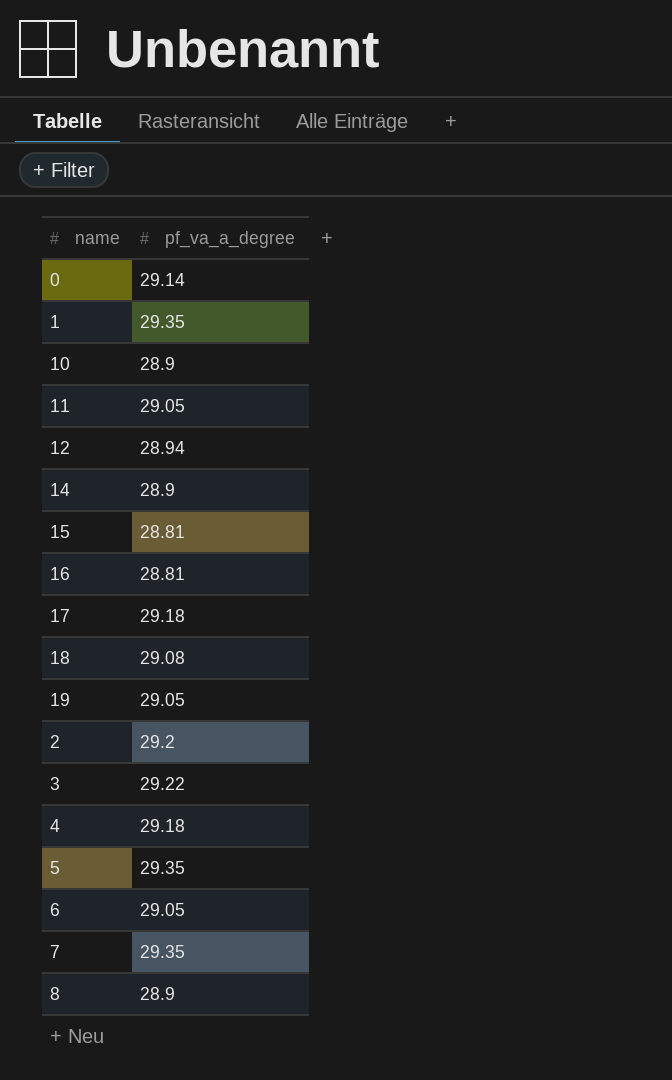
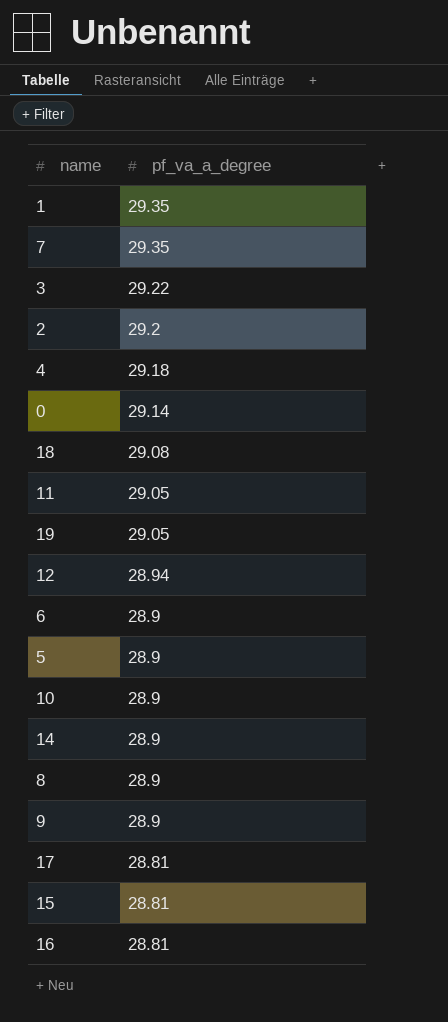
row order: none -> pf_va_a_degree descending
6 | pf_va_a_degree: 29.05 -> 28.9
5 | pf_va_a_degree: 29.35 -> 28.9
row 9: none -> 28.9
17 | pf_va_a_degree: 29.18 -> 28.81

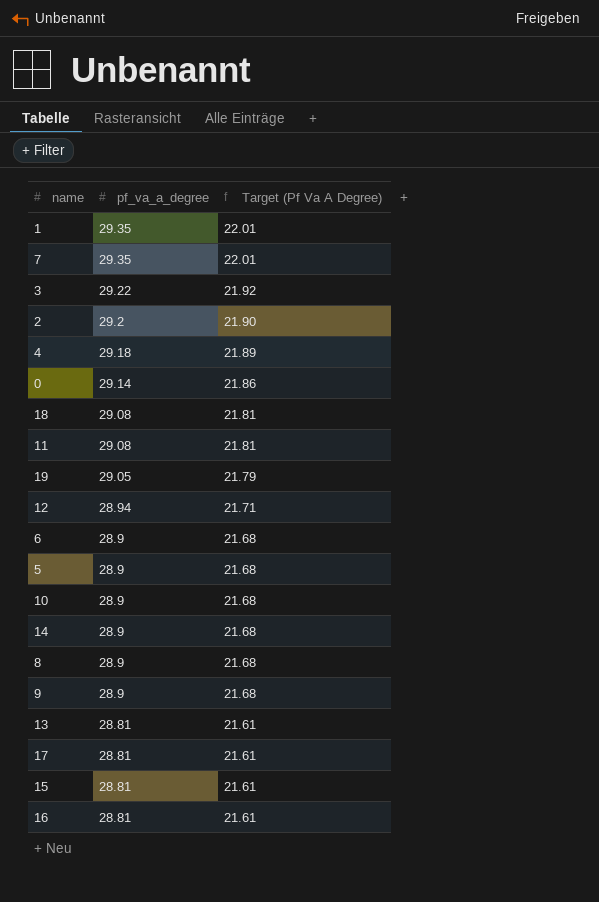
column Target (Pf Va A Degree) | formula: none -> [pf_va_a_degree] * 0.75
11 | pf_va_a_degree: 29.05 -> 29.08
row 13: none -> 28.81 | 21.61

